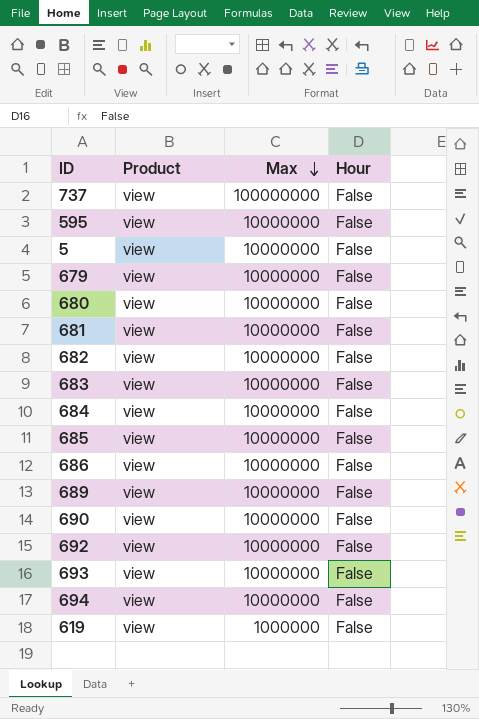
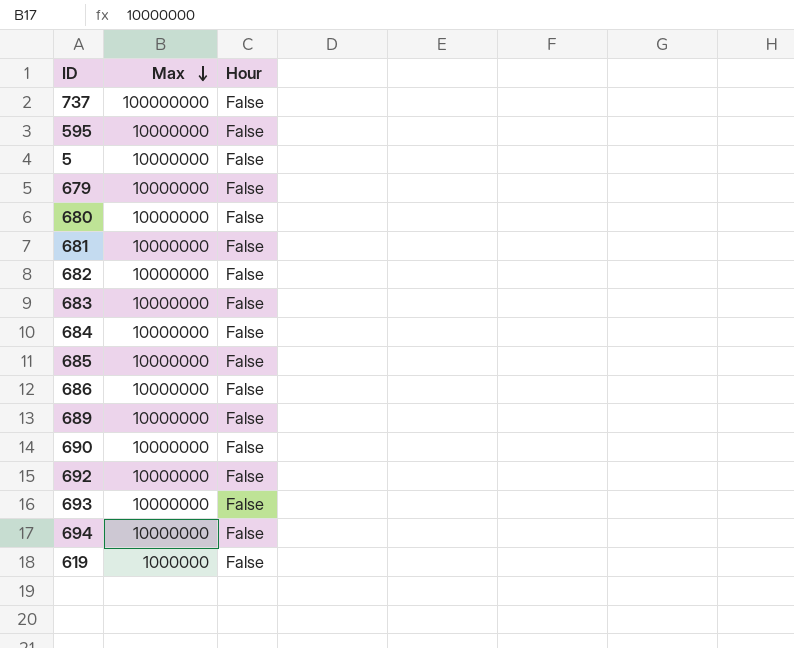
column Product | position: 2 -> none

